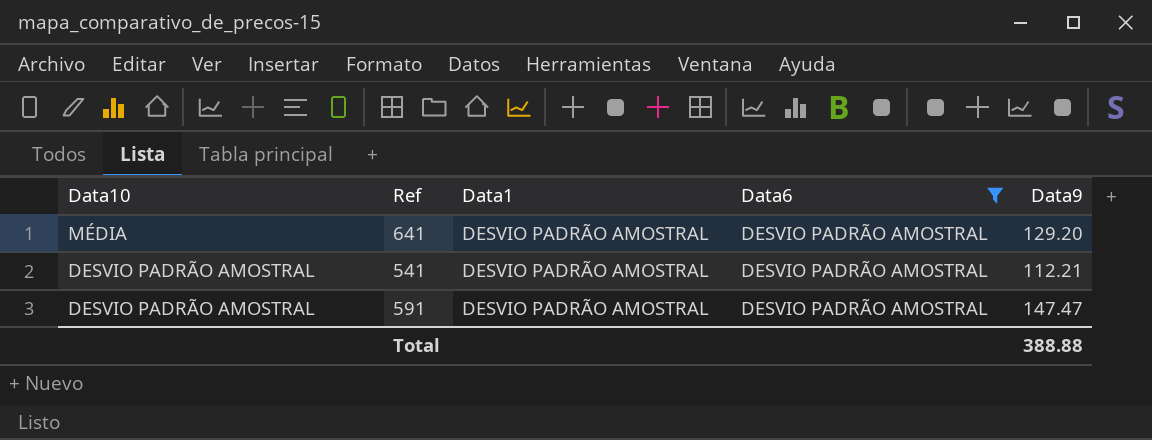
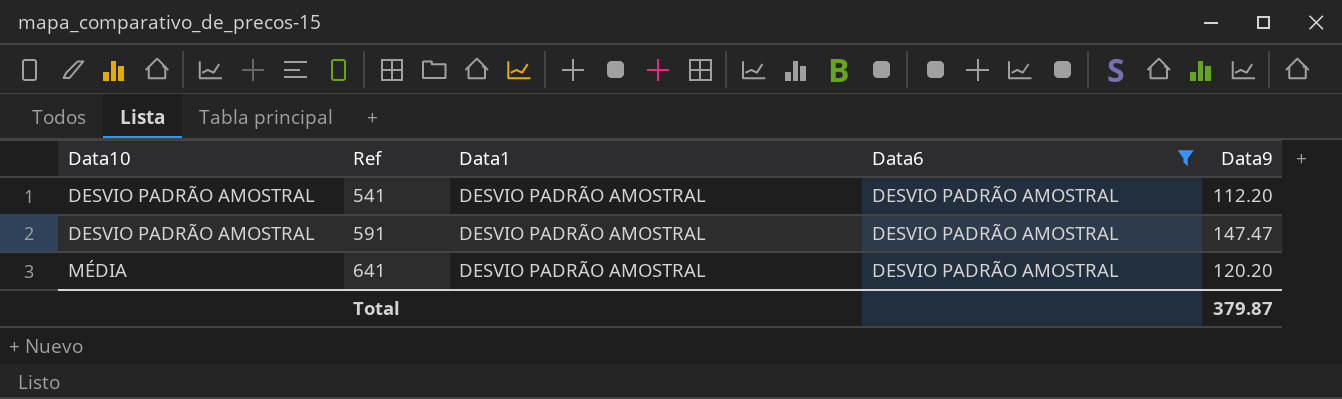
row order: Data10 descending -> Data10 ascending
541 | Data9: 112.21 -> 112.20
641 | Data9: 129.20 -> 120.20
Total | Data9: 388.88 -> 379.87

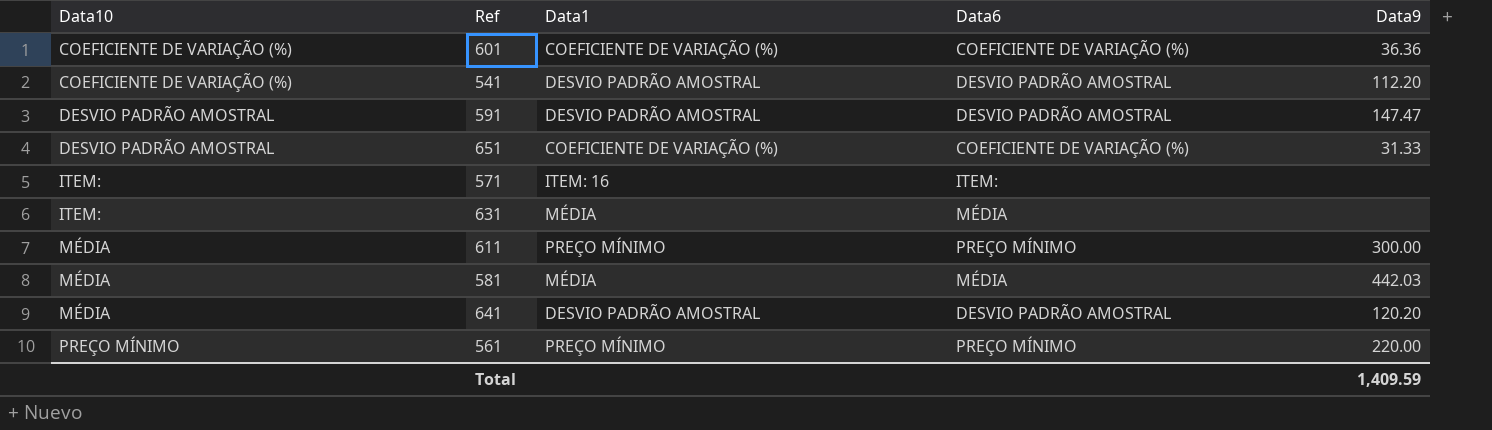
filter: Data6 = DESVIO PADRÃO AMOSTRAL -> none
541 | Data10: DESVIO PADRÃO AMOSTRAL -> COEFICIENTE DE VARIAÇÃO (%)
Total | Data9: 379.87 -> 1,409.59

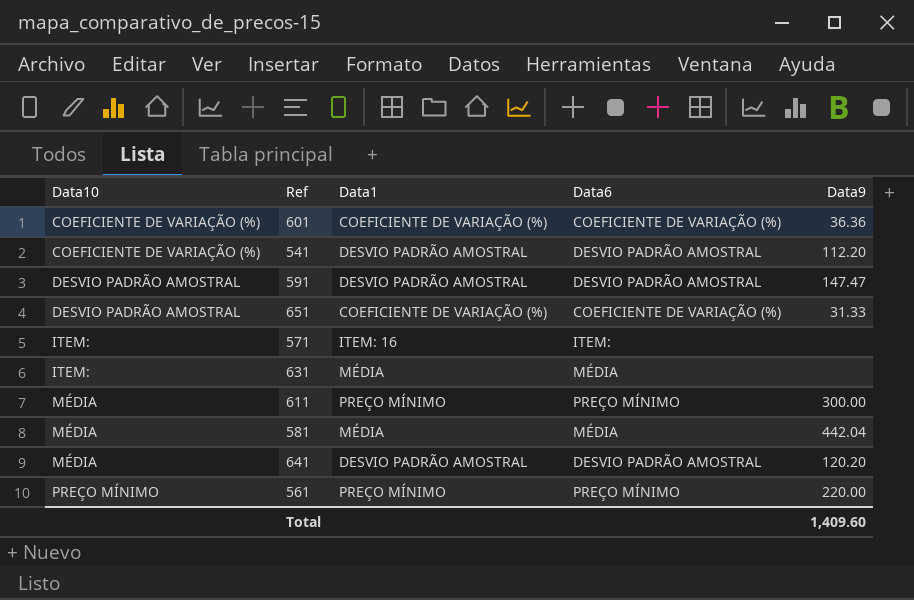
581 | Data9: 442.03 -> 442.04
Total | Data9: 1,409.59 -> 1,409.60

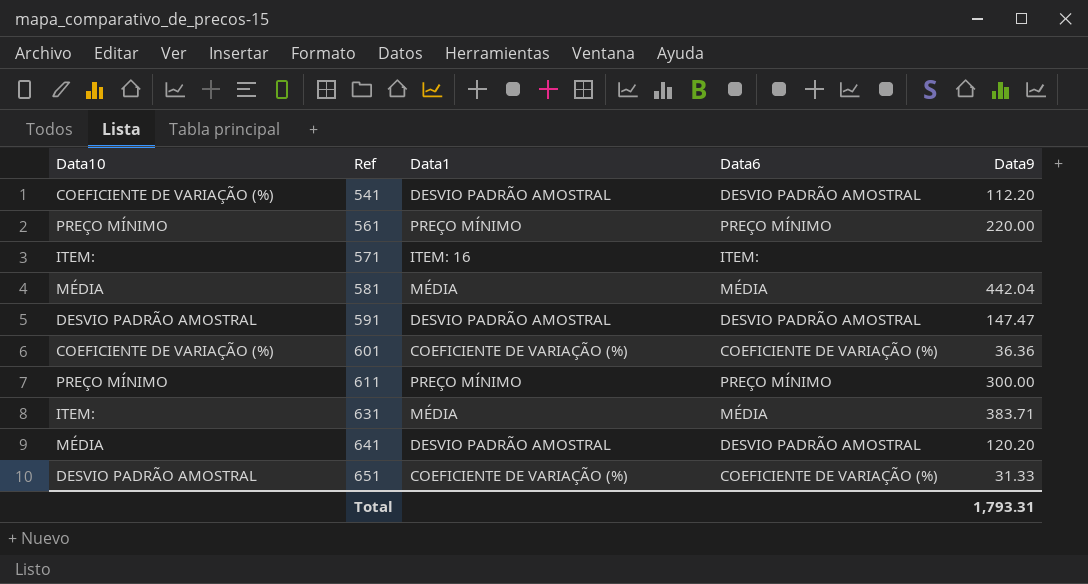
row order: Data10 ascending -> Ref ascending
611 | Data10: MÉDIA -> PREÇO MÍNIMO
631 | Data9: none -> 383.71
Total | Data9: 1,409.60 -> 1,793.31

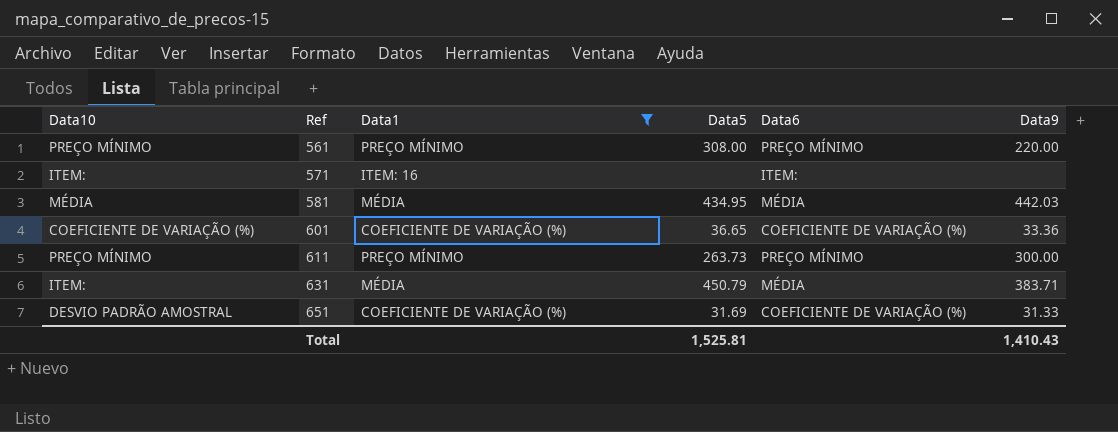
filter: none -> Data1 != DESVIO PADRÃO AMOSTRAL
column Data5 | position: none -> 4
581 | Data9: 442.04 -> 442.03
601 | Data9: 36.36 -> 33.36
Total | Data9: 1,793.31 -> 1,410.43

